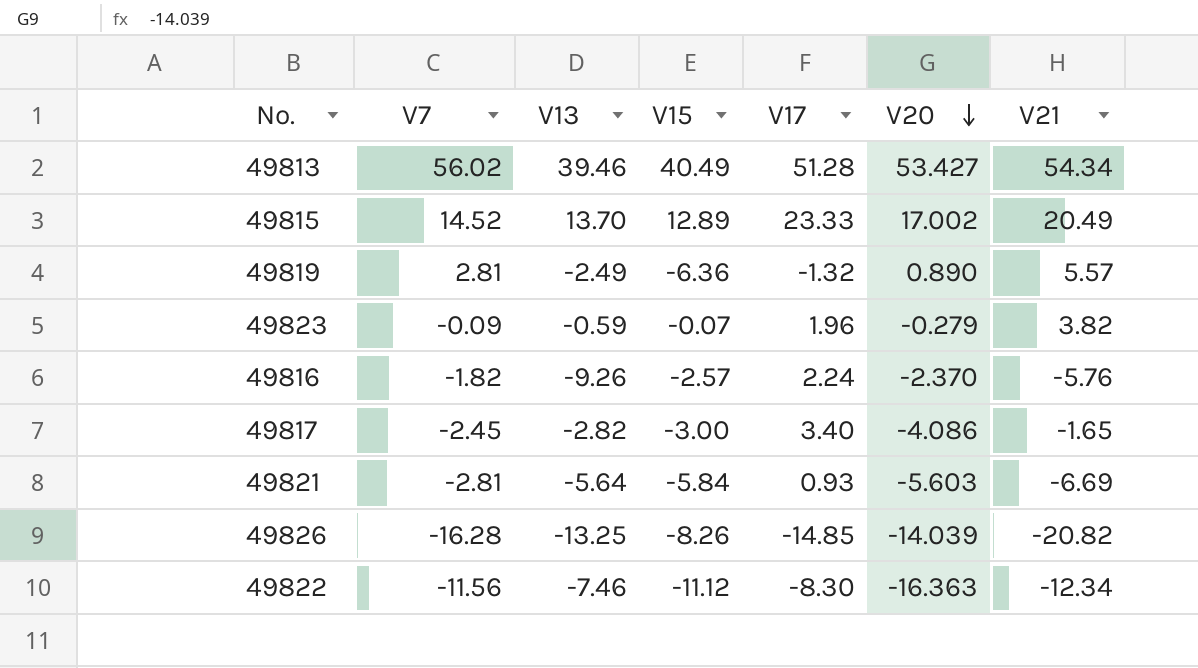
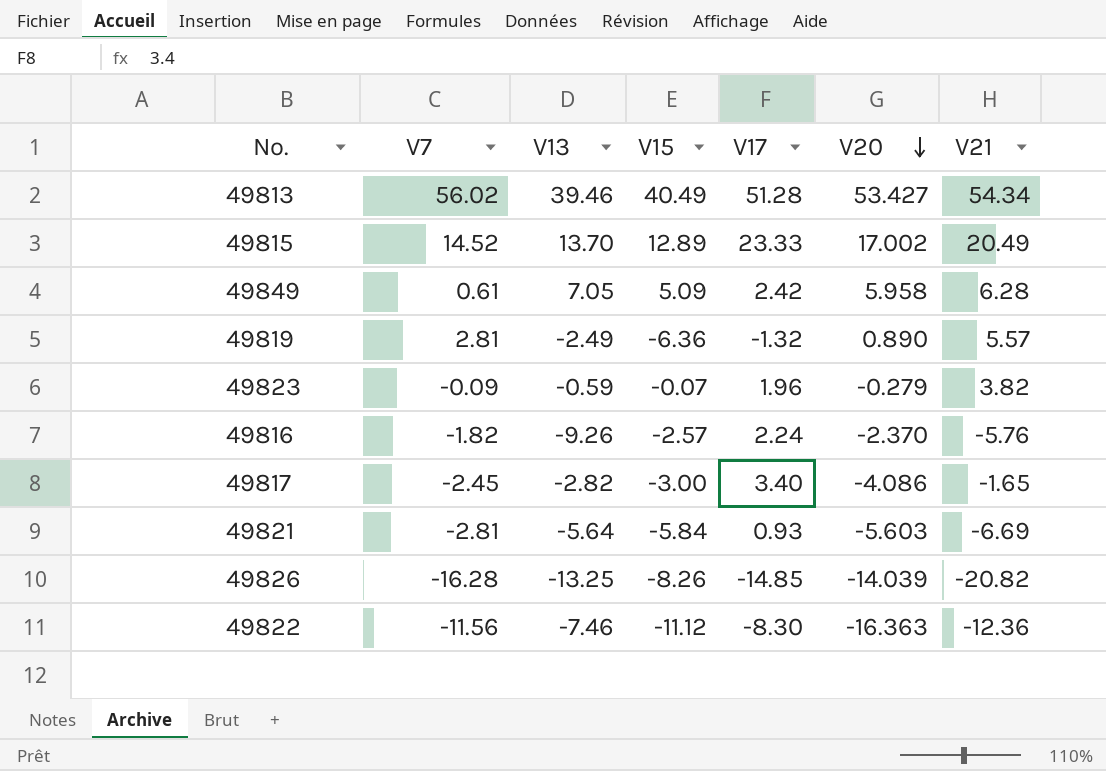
row 49849: none -> 0.61 | 7.05 | 5.09 | 2.42 | 5.958 | 6.28
49822 | V21: -12.34 -> -12.36

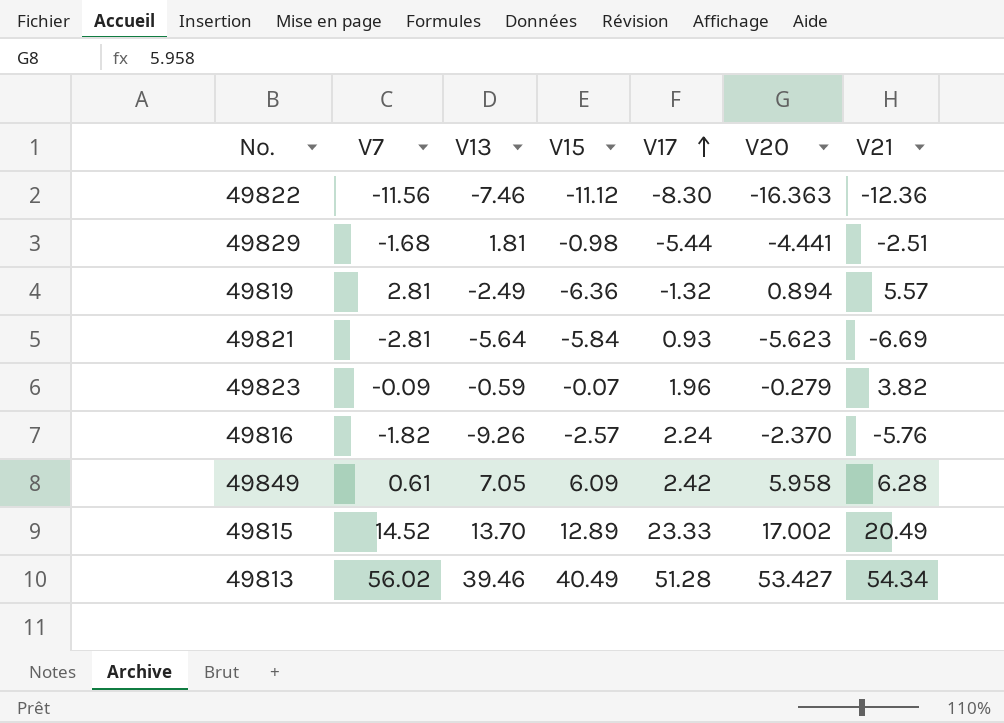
row order: V20 descending -> V17 ascending
row 49817: -2.45 | -2.82 | -3.00 | 3.40 | -4.086 | -1.65 -> none
row 49826: -16.28 | -13.25 | -8.26 | -14.85 | -14.039 | -20.82 -> none
row 49829: none -> -1.68 | 1.81 | -0.98 | -5.44 | -4.441 | -2.51
49819 | V20: 0.890 -> 0.894
49821 | V20: -5.603 -> -5.623
49849 | V15: 5.09 -> 6.09

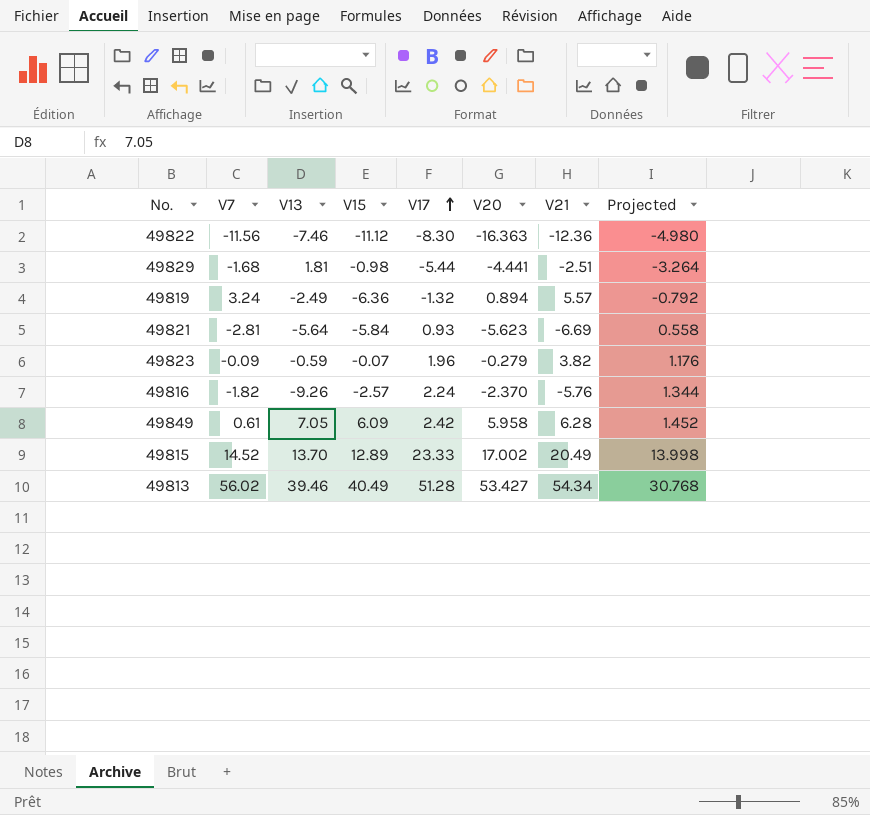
column Projected | formula: none -> [V17] * 0.6
49819 | V7: 2.81 -> 3.24

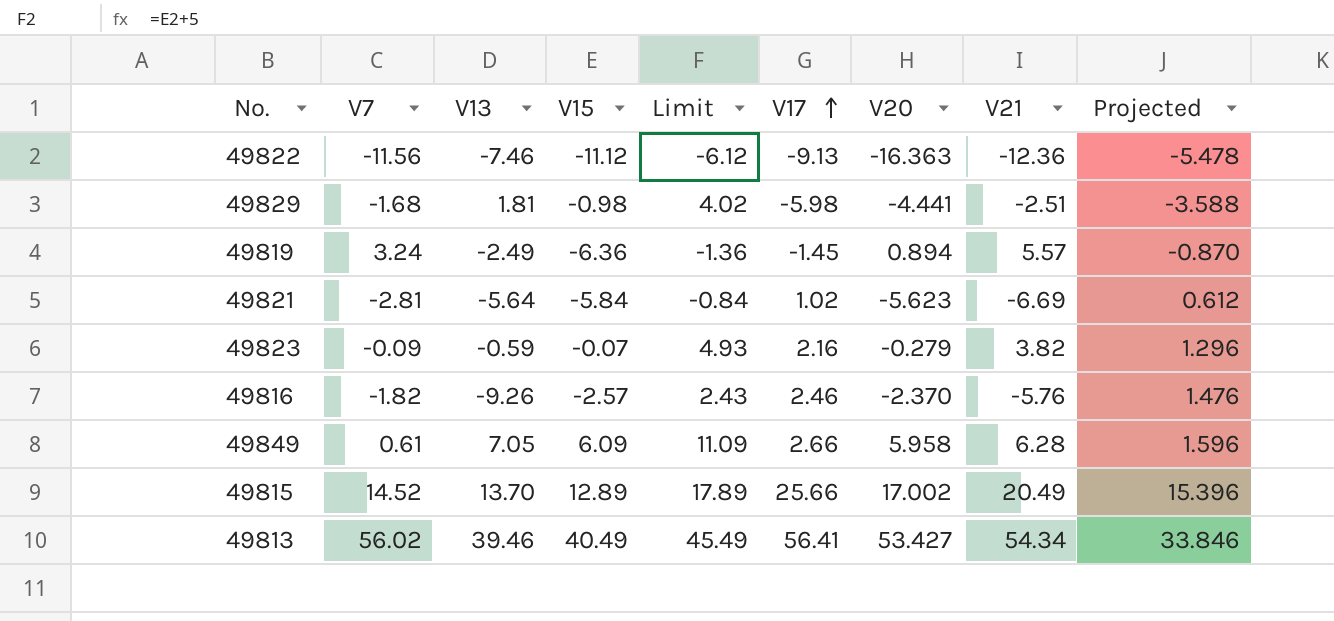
column Limit | formula: none -> [V15] + 5
49822 | V17: -8.30 -> -9.13
49822 | Projected: -4.980 -> -5.478
49829 | V17: -5.44 -> -5.98
49829 | Projected: -3.264 -> -3.588
49819 | V17: -1.32 -> -1.45
49819 | Projected: -0.792 -> -0.870
49821 | V17: 0.93 -> 1.02
49821 | Projected: 0.558 -> 0.612
49823 | V17: 1.96 -> 2.16
49823 | Projected: 1.176 -> 1.296
49816 | V17: 2.24 -> 2.46
49816 | Projected: 1.344 -> 1.476
49849 | V17: 2.42 -> 2.66
49849 | Projected: 1.452 -> 1.596
49815 | V17: 23.33 -> 25.66
49815 | Projected: 13.998 -> 15.396
49813 | V17: 51.28 -> 56.41
49813 | Projected: 30.768 -> 33.846

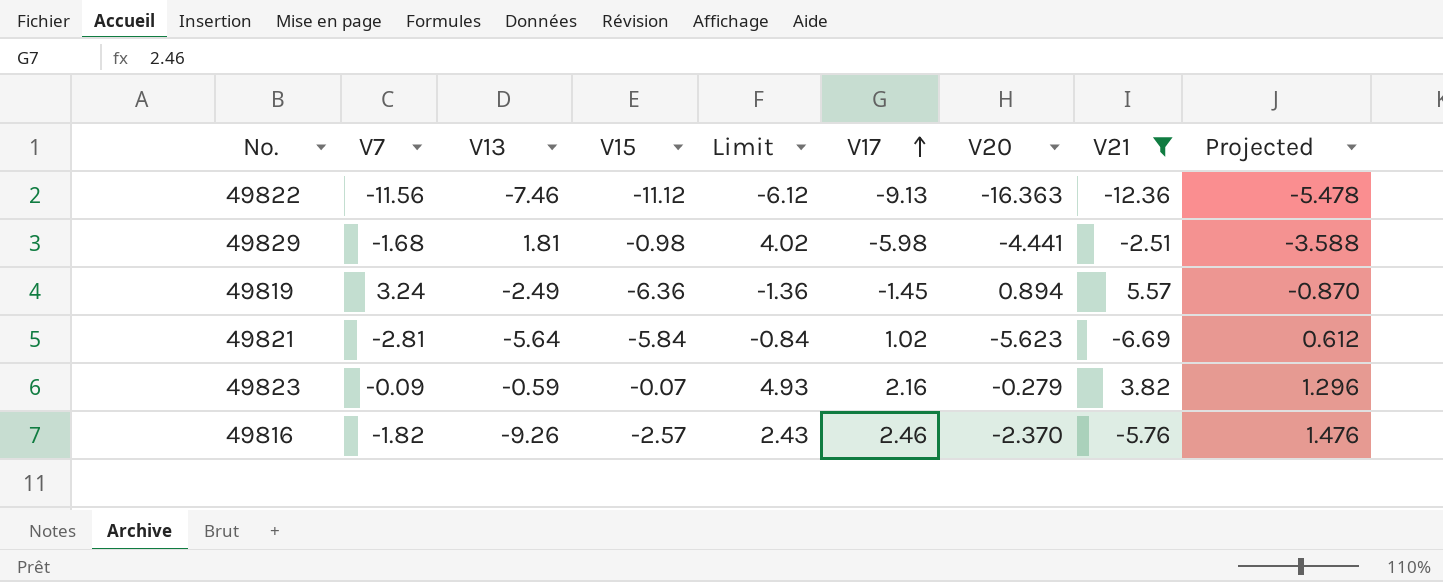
filter: none -> V21 <= 5.57

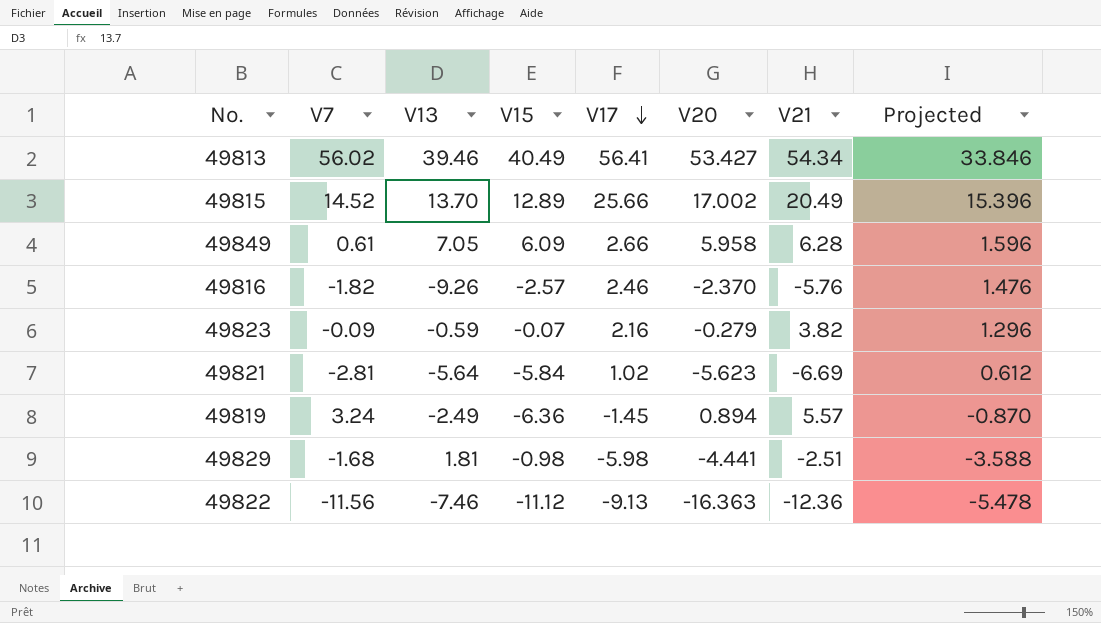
filter: V21 <= 5.57 -> none
row order: V17 ascending -> V17 descending
column Limit | formula: [V15] + 5 -> none

